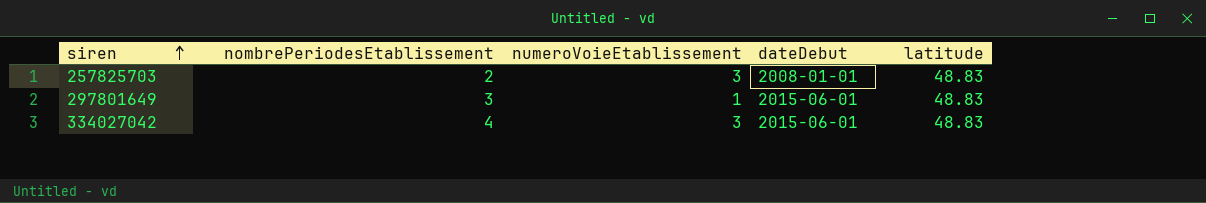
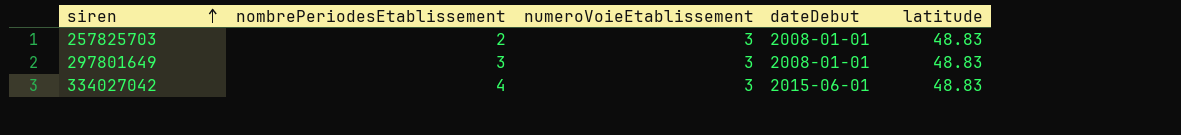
297801649 | numeroVoieEtablissement: 1 -> 3
297801649 | dateDebut: 2015-06-01 -> 2008-01-01

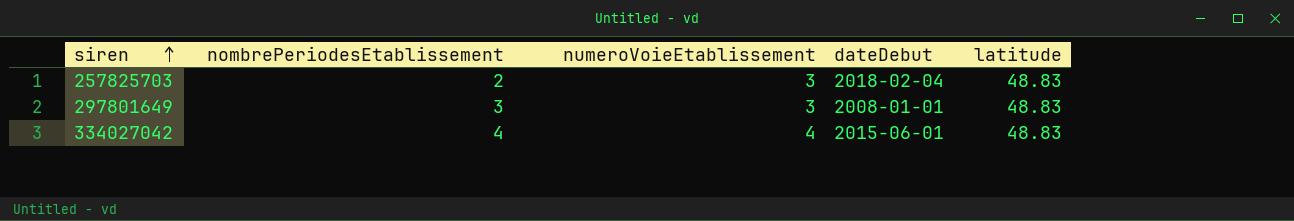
257825703 | dateDebut: 2008-01-01 -> 2018-02-04
334027042 | numeroVoieEtablissement: 3 -> 4

